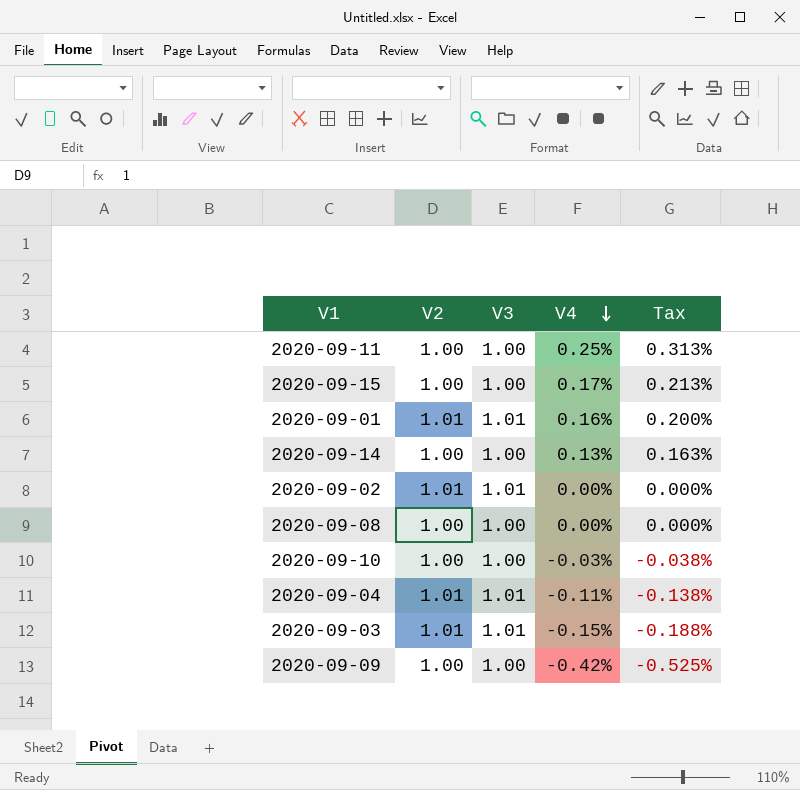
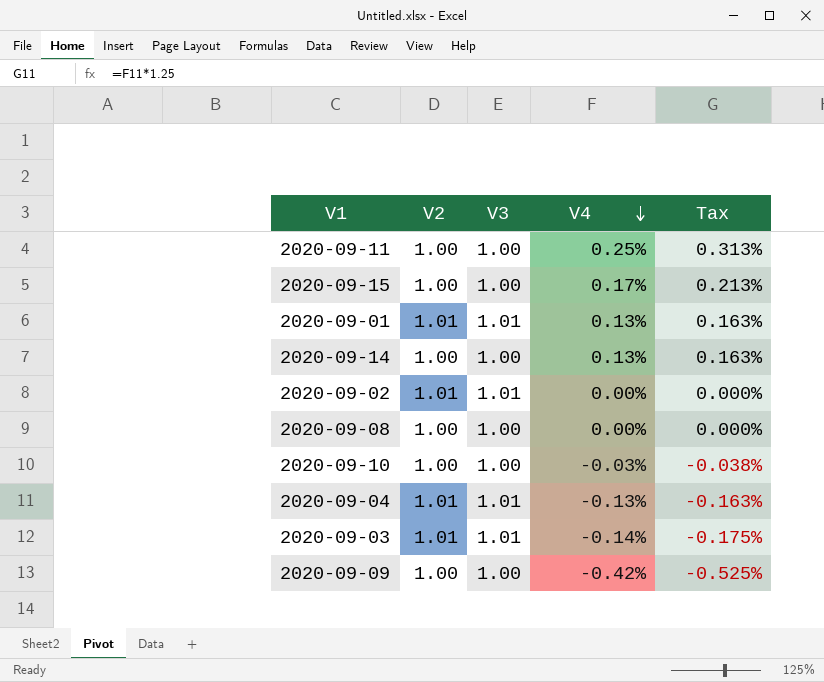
2020-09-01 | V4: 0.16% -> 0.13%
2020-09-01 | Tax: 0.200% -> 0.163%
2020-09-04 | V4: -0.11% -> -0.13%
2020-09-04 | Tax: -0.138% -> -0.163%
2020-09-03 | V4: -0.15% -> -0.14%
2020-09-03 | Tax: -0.188% -> -0.175%

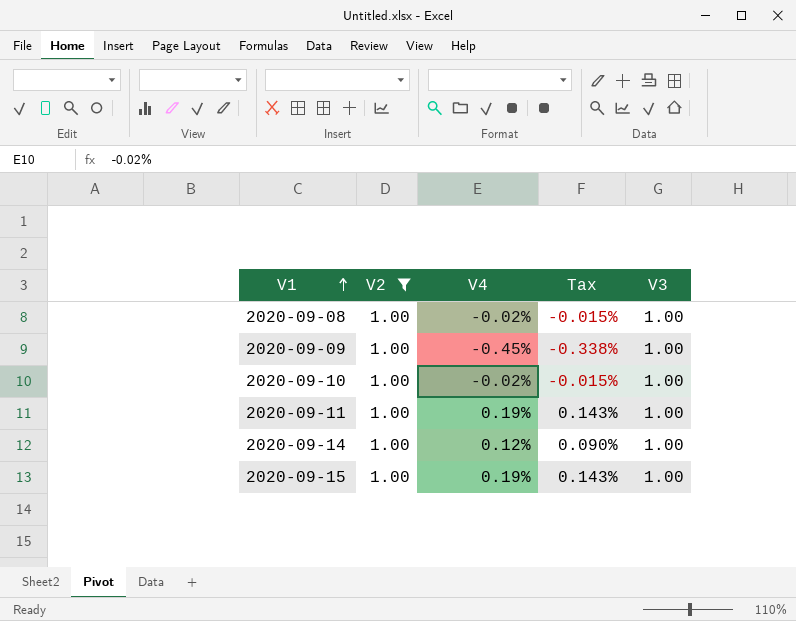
filter: none -> V2 = 1.00
row order: V4 descending -> V1 ascending
column Tax | formula: [V4] * 1.25 -> [V4] * 0.75
column V3 | position: 3 -> 5
2020-09-08 | V4: 0.00% -> -0.02%
2020-09-09 | V4: -0.42% -> -0.45%
2020-09-10 | V4: -0.03% -> -0.02%
2020-09-11 | V4: 0.25% -> 0.19%
2020-09-14 | V4: 0.13% -> 0.12%
2020-09-15 | V4: 0.17% -> 0.19%

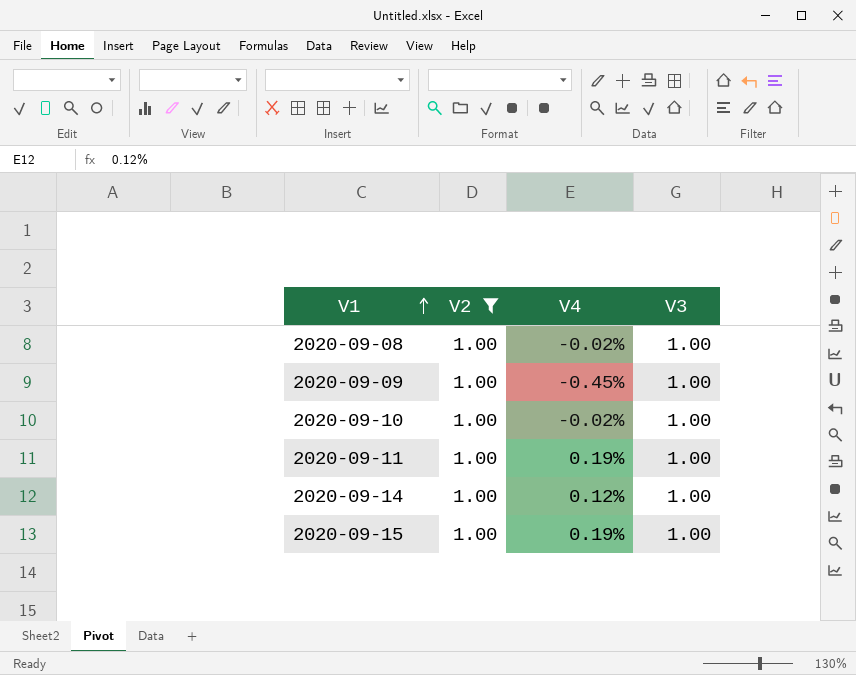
column Tax | formula: [V4] * 0.75 -> none

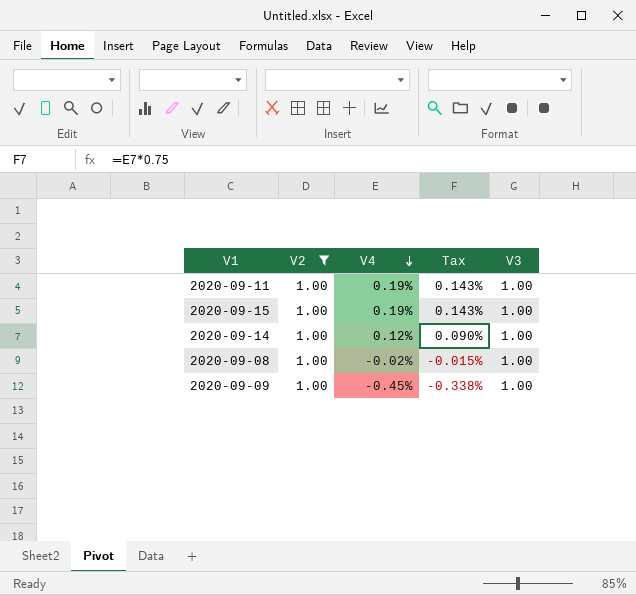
row order: V1 ascending -> V4 descending
column Tax | formula: none -> [V4] * 0.75
row 2020-09-10: 1.00 | -0.02% | 1.00 -> none

